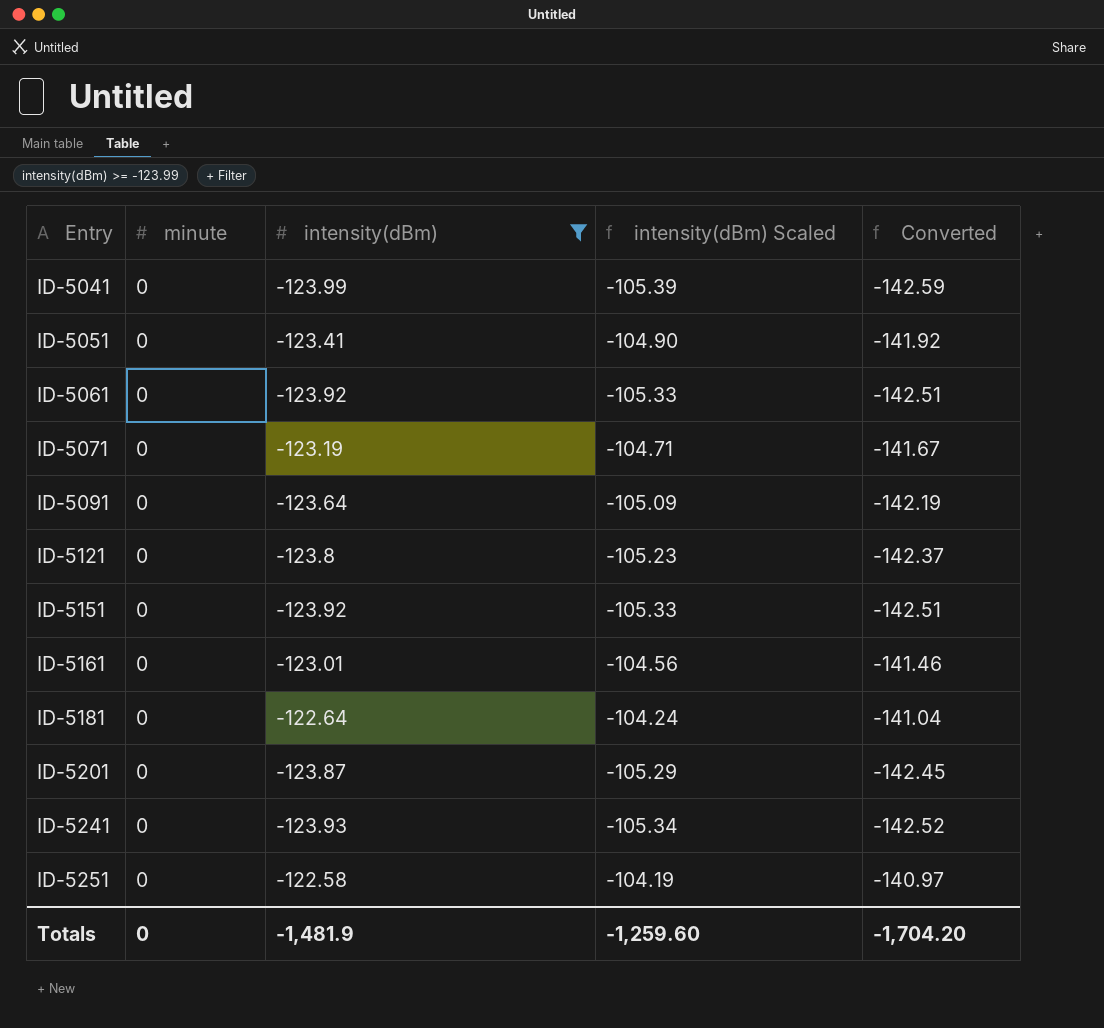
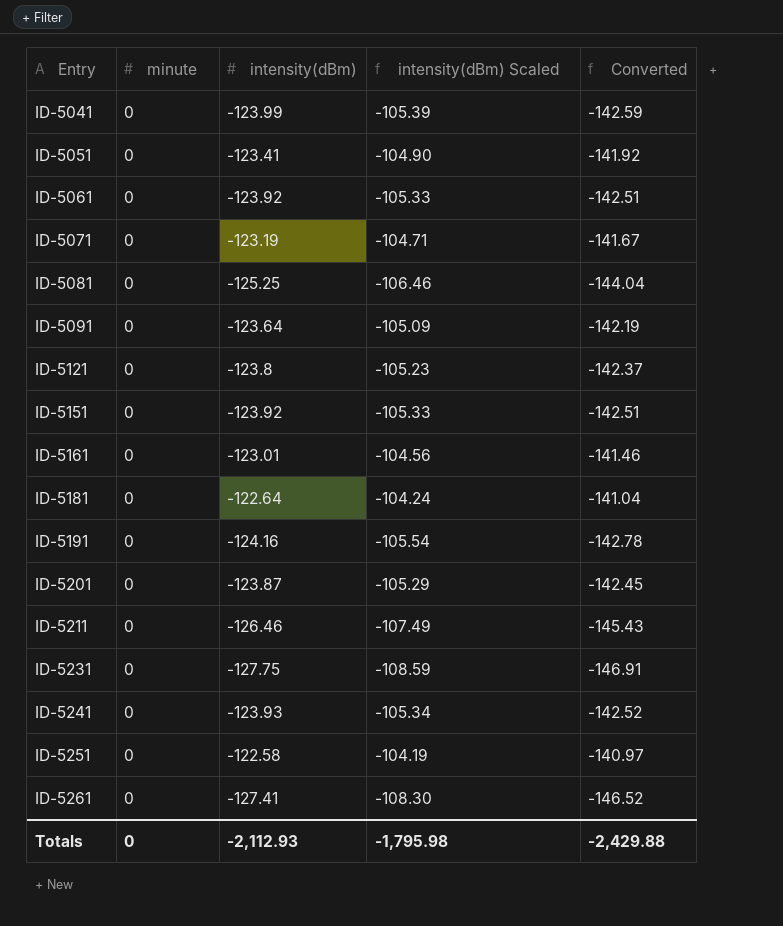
filter: intensity(dBm) >= -123.99 -> none
Totals | intensity(dBm): -1,481.9 -> -2,112.93
Totals | intensity(dBm) Scaled: -1,259.60 -> -1,795.98
Totals | Converted: -1,704.20 -> -2,429.88

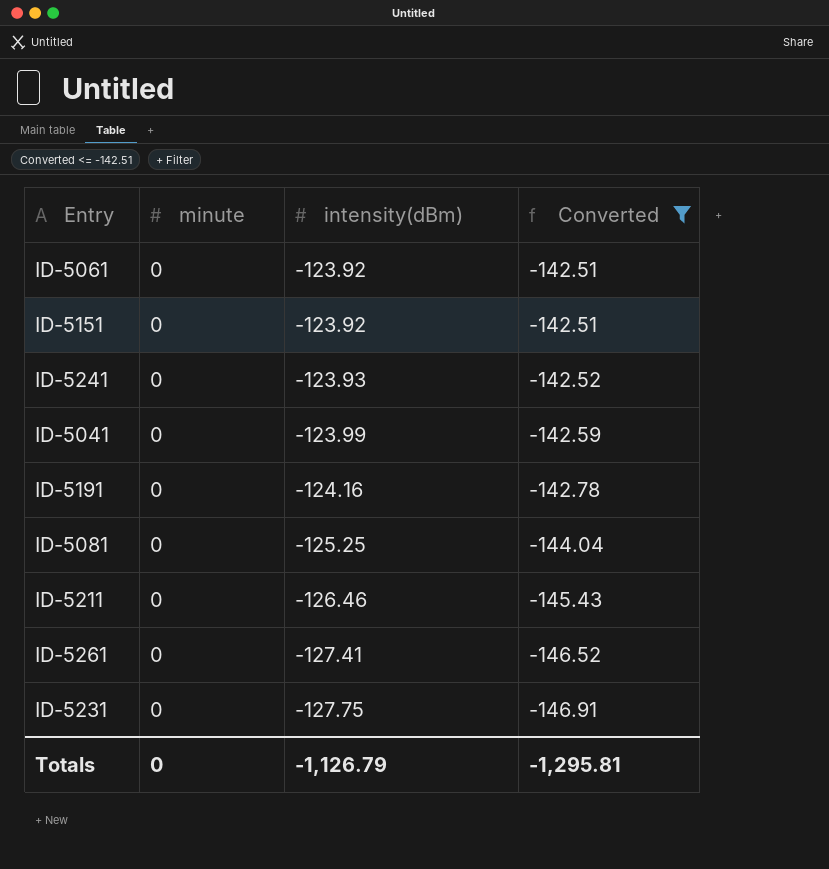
filter: none -> Converted <= -142.51
row order: Entry ascending -> intensity(dBm) descending
column intensity(dBm) Scaled | formula: [intensity(dBm)] * 0.85 -> none
Totals | intensity(dBm): -2,112.93 -> -1,126.79
Totals | Converted: -2,429.88 -> -1,295.81

